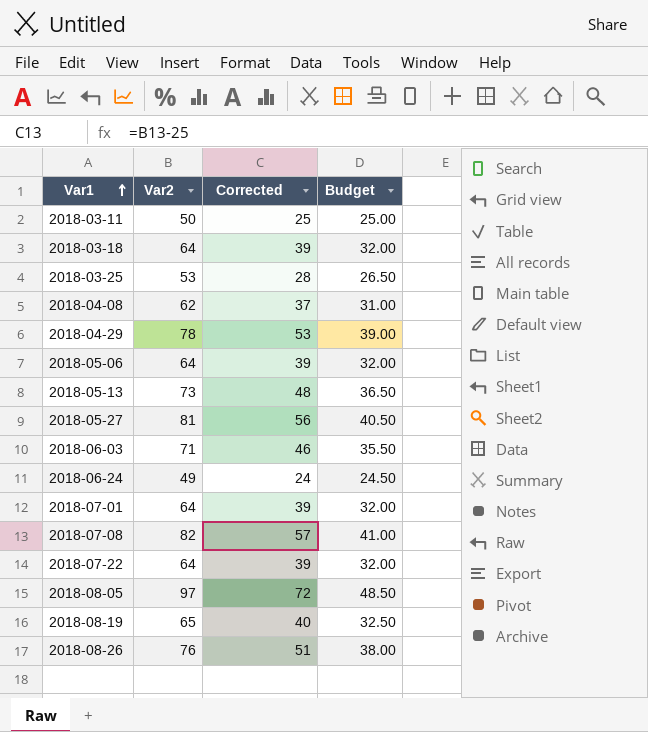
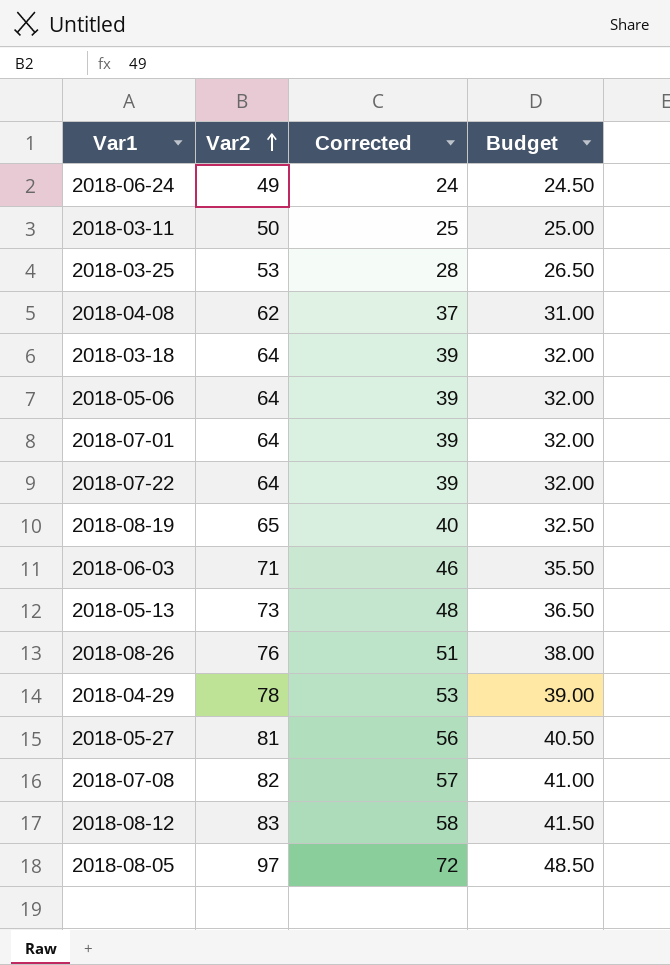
row order: Var1 ascending -> Var2 ascending
row 2018-08-12: none -> 83 | 58 | 41.50

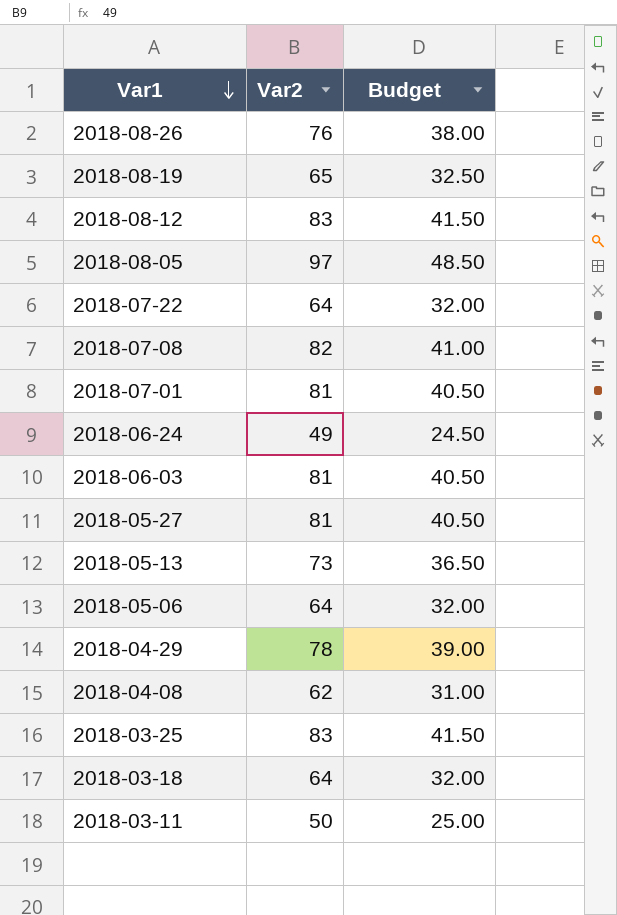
row order: Var2 ascending -> Var1 descending
column Corrected | formula: [Var2] - 25 -> none
2018-07-01 | Var2: 64 -> 81
2018-07-01 | Budget: 32.00 -> 40.50
2018-06-03 | Var2: 71 -> 81
2018-06-03 | Budget: 35.50 -> 40.50
2018-03-25 | Var2: 53 -> 83
2018-03-25 | Budget: 26.50 -> 41.50

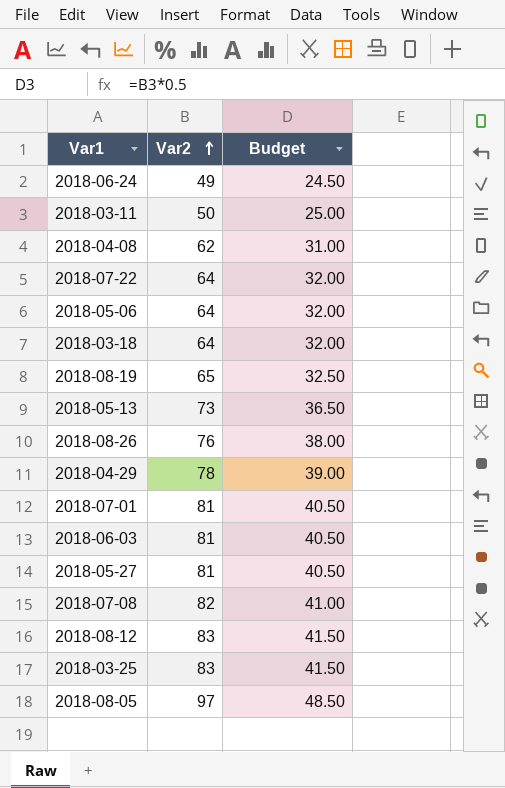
row order: Var1 descending -> Var2 ascending

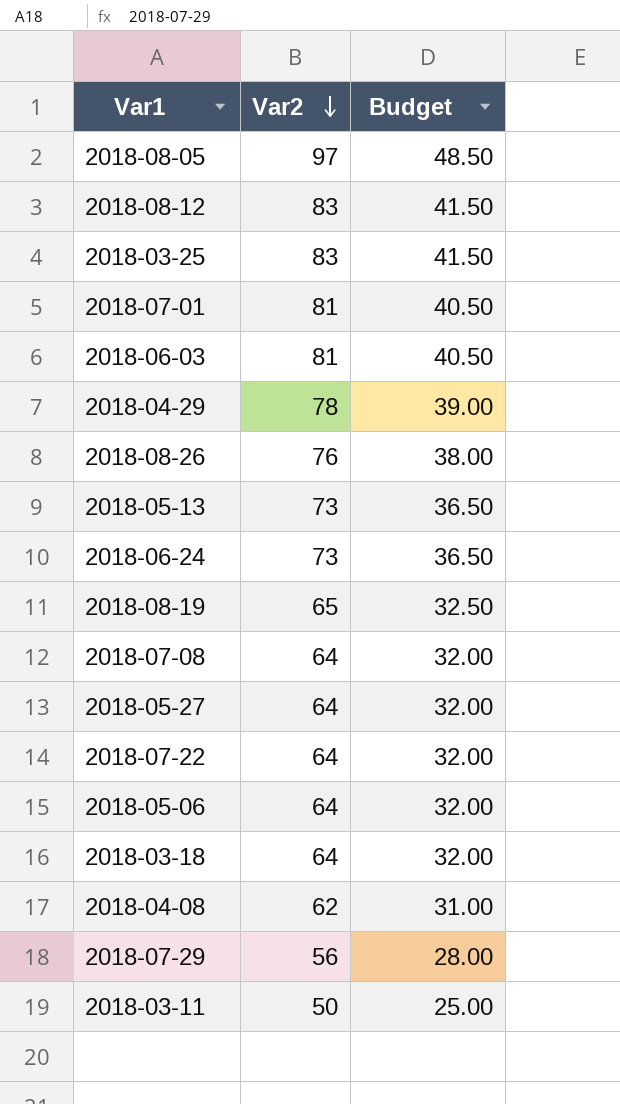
row order: Var2 ascending -> Var2 descending
2018-06-24 | Var2: 49 -> 73
2018-06-24 | Budget: 24.50 -> 36.50
2018-07-08 | Var2: 82 -> 64
2018-07-08 | Budget: 41.00 -> 32.00
2018-05-27 | Var2: 81 -> 64
2018-05-27 | Budget: 40.50 -> 32.00
row 2018-07-29: none -> 56 | 28.00

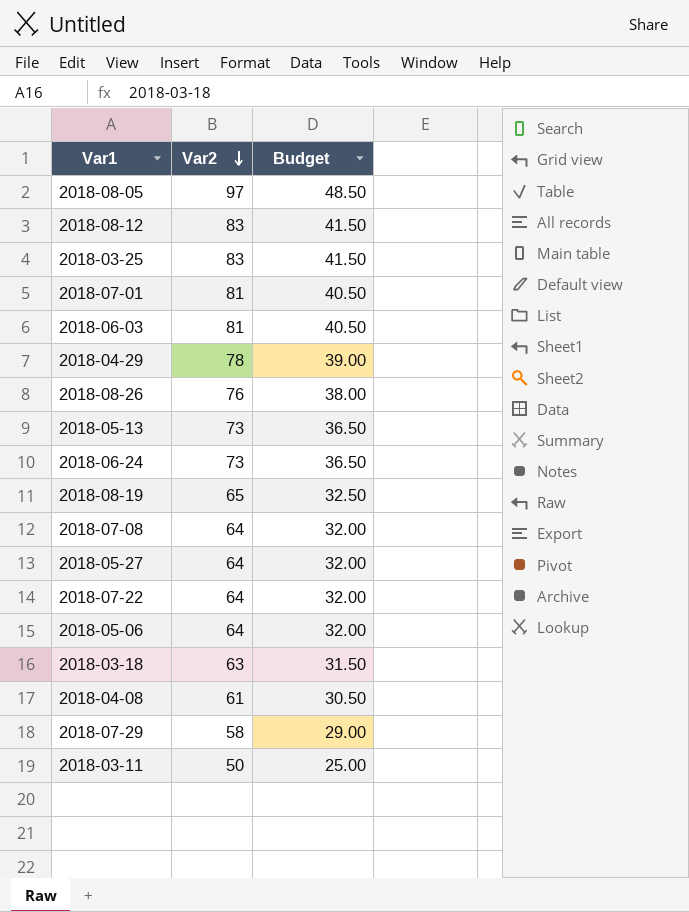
2018-03-18 | Var2: 64 -> 63
2018-03-18 | Budget: 32.00 -> 31.50
2018-04-08 | Var2: 62 -> 61
2018-04-08 | Budget: 31.00 -> 30.50
2018-07-29 | Var2: 56 -> 58
2018-07-29 | Budget: 28.00 -> 29.00

